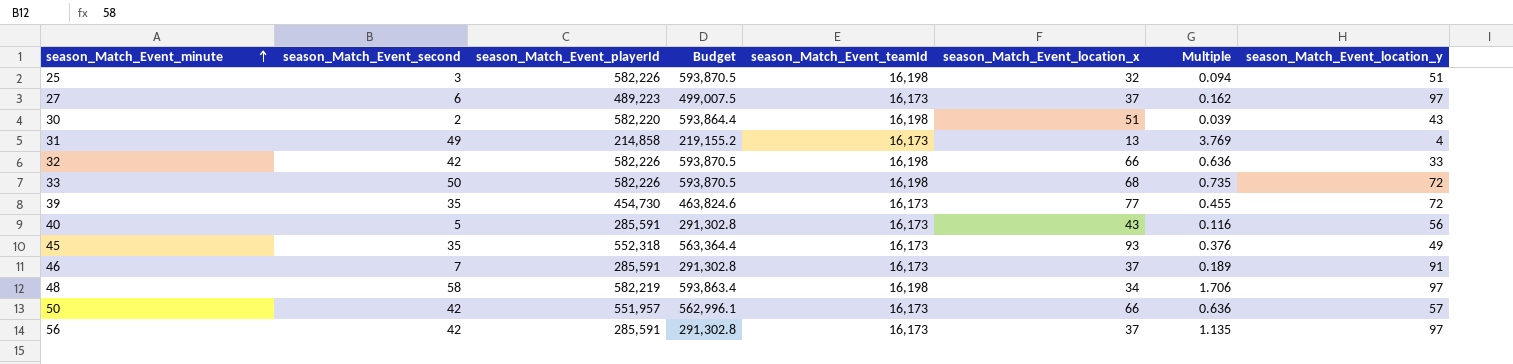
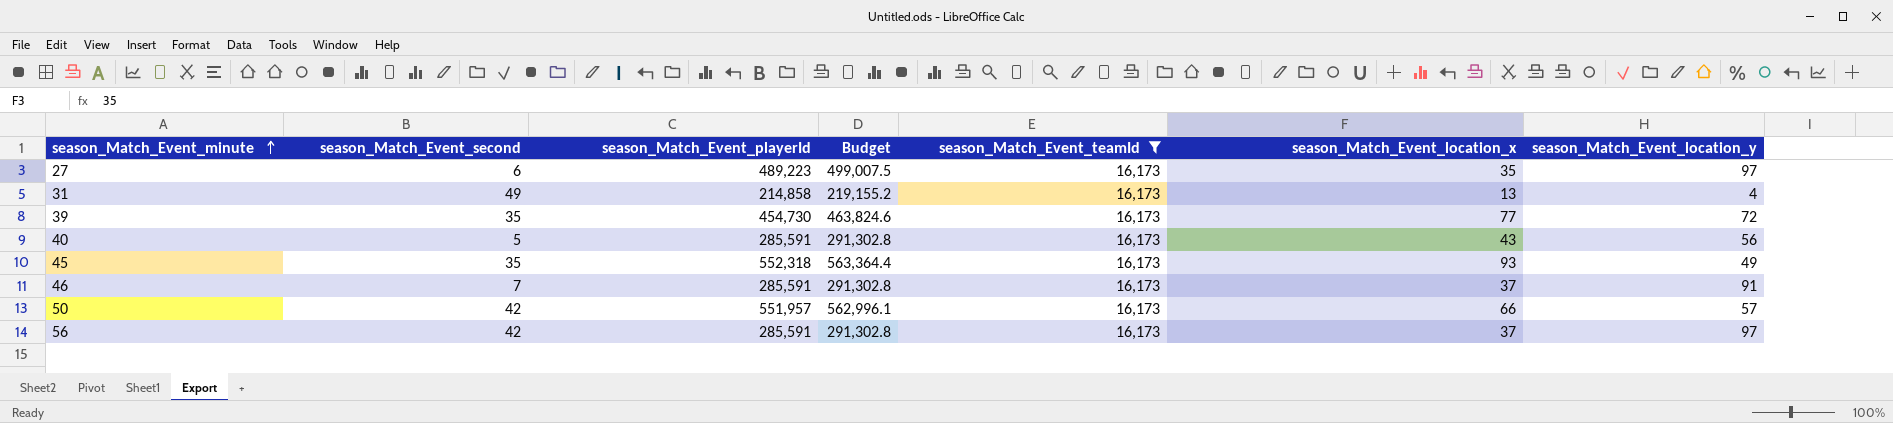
filter: none -> season_Match_Event_teamId = 16,173
column Multiple | formula: [season_Match_Event_second] / [season_Match_Event_location_x] -> none
27 | season_Match_Event_location_x: 37 -> 35

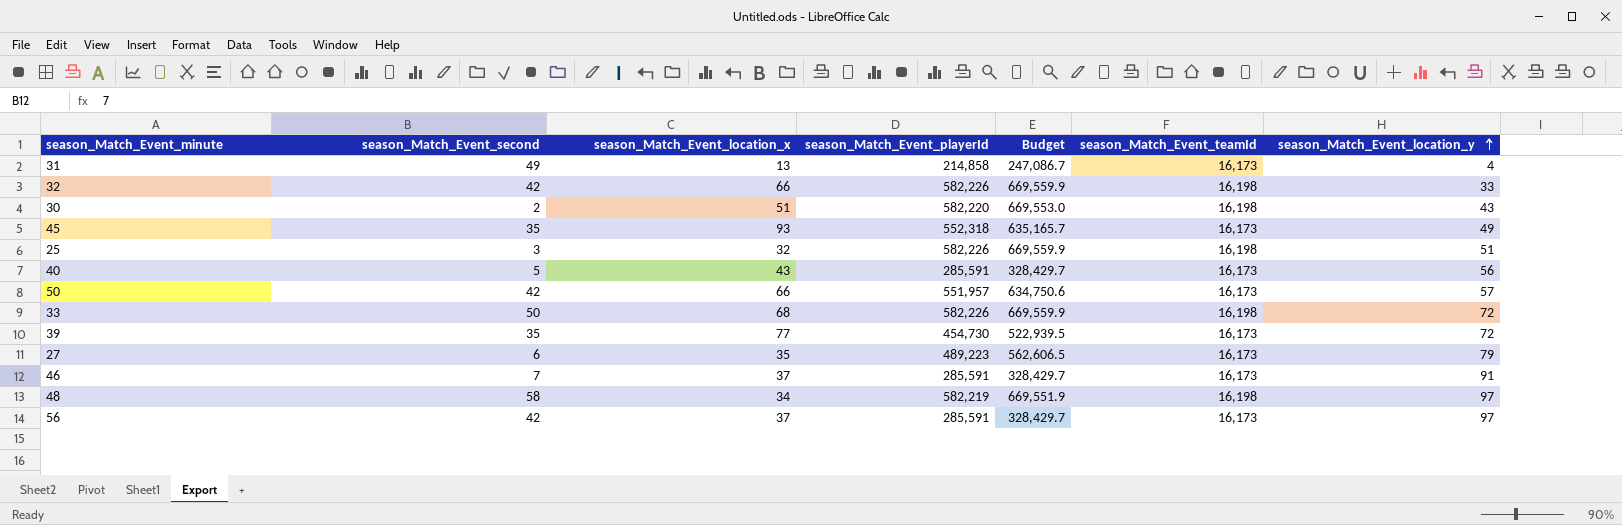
filter: season_Match_Event_teamId = 16,173 -> none
row order: season_Match_Event_minute ascending -> season_Match_Event_location_y ascending
column season_Match_Event_location_x | position: 6 -> 3
column Budget | formula: [season_Match_Event_playerId] * 1.02 -> [season_Match_Event_playerId] * 1.15
27 | season_Match_Event_location_y: 97 -> 79

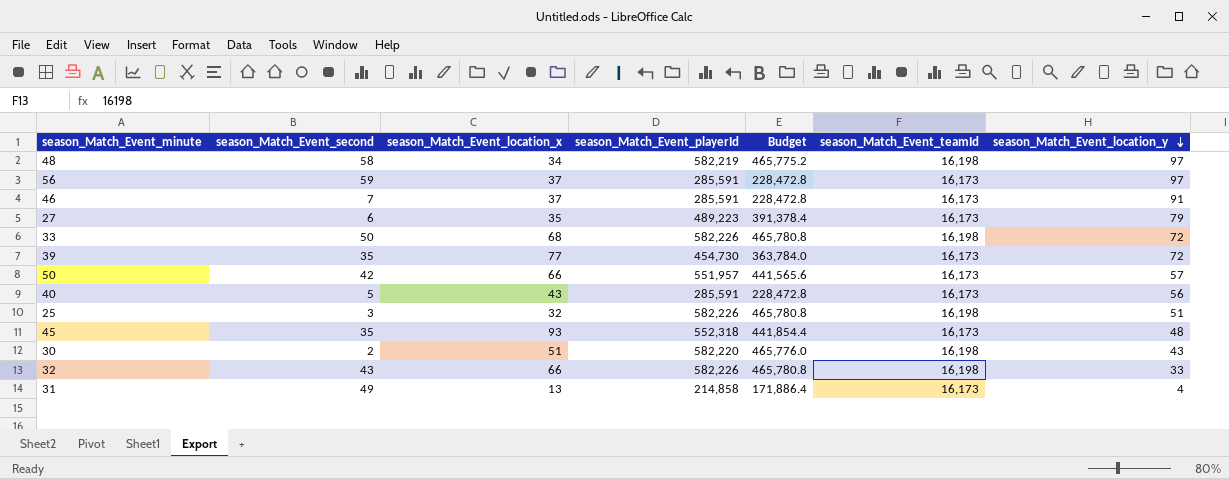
row order: season_Match_Event_location_y ascending -> season_Match_Event_location_y descending
column Budget | formula: [season_Match_Event_playerId] * 1.15 -> [season_Match_Event_playerId] * 0.8
56 | season_Match_Event_second: 42 -> 59
45 | season_Match_Event_location_y: 49 -> 48
32 | season_Match_Event_second: 42 -> 43

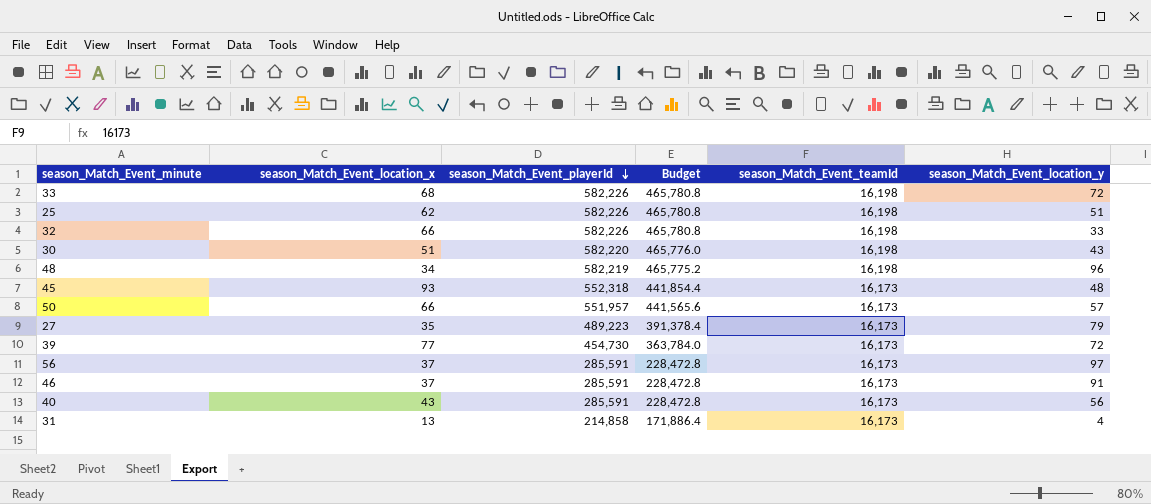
row order: season_Match_Event_location_y descending -> season_Match_Event_playerId descending
column season_Match_Event_second | position: 2 -> none
25 | season_Match_Event_location_x: 32 -> 62
48 | season_Match_Event_location_y: 97 -> 96

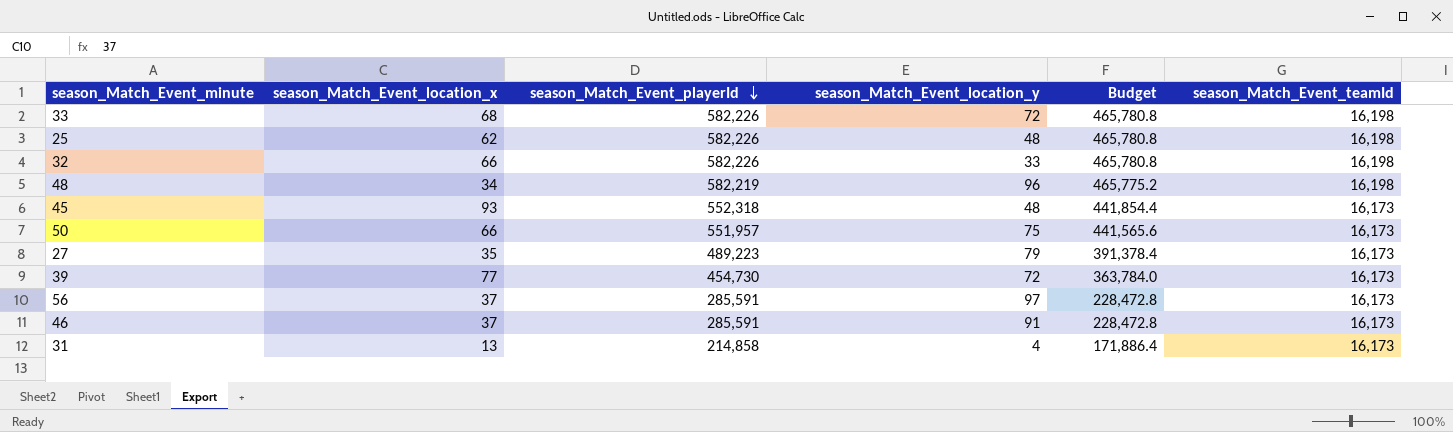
column season_Match_Event_location_y | position: 6 -> 4
row 30: 51 | 582,220 | 465,776.0 | 16,198 | 43 -> none
row 40: 43 | 285,591 | 228,472.8 | 16,173 | 56 -> none
25 | season_Match_Event_location_y: 51 -> 48
50 | season_Match_Event_location_y: 57 -> 75

